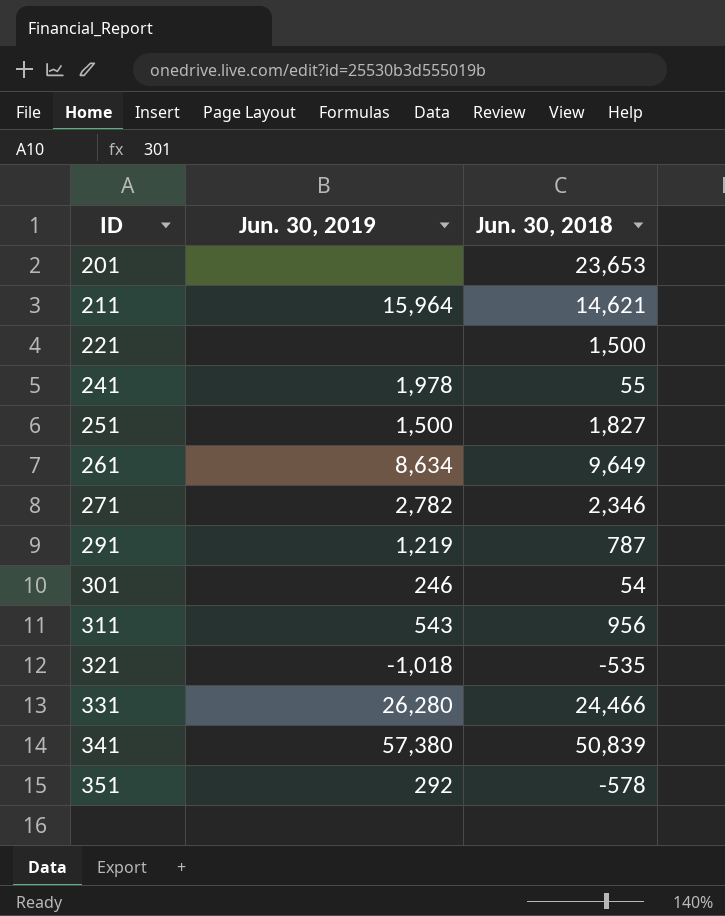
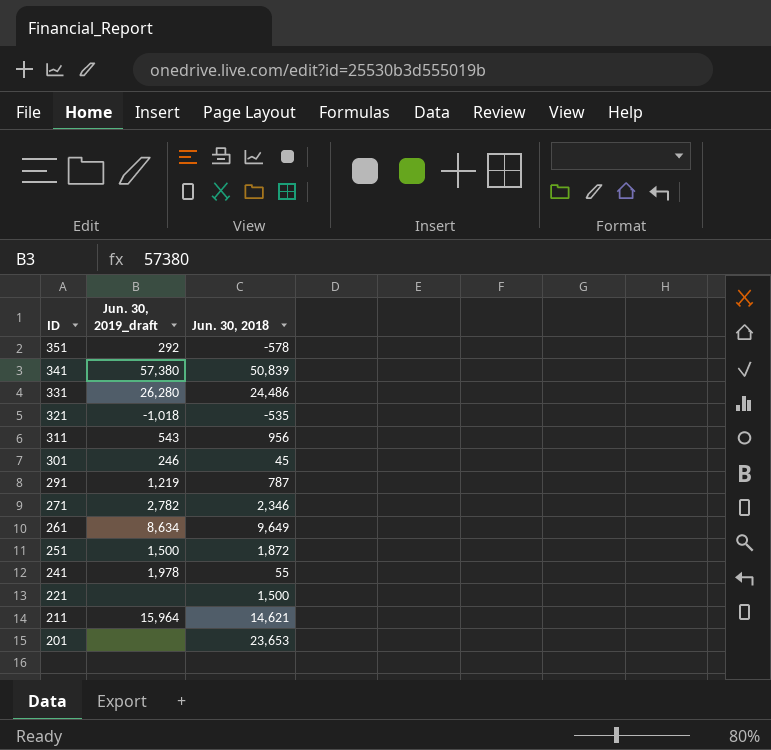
row order: ID ascending -> ID descending
column name: Jun. 30, 2019 -> Jun. 30, 2019_draft
331 | Jun. 30, 2018: 24,466 -> 24,486
301 | Jun. 30, 2018: 54 -> 45
251 | Jun. 30, 2018: 1,827 -> 1,872

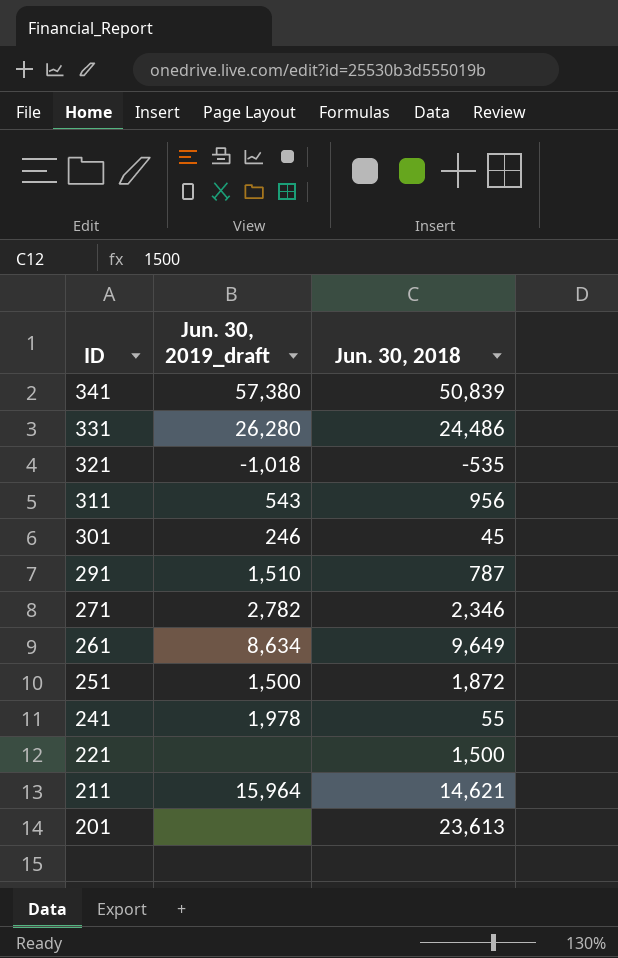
row 351: 292 | -578 -> none
291 | Jun. 30, 2019_draft: 1,219 -> 1,510
201 | Jun. 30, 2018: 23,653 -> 23,613

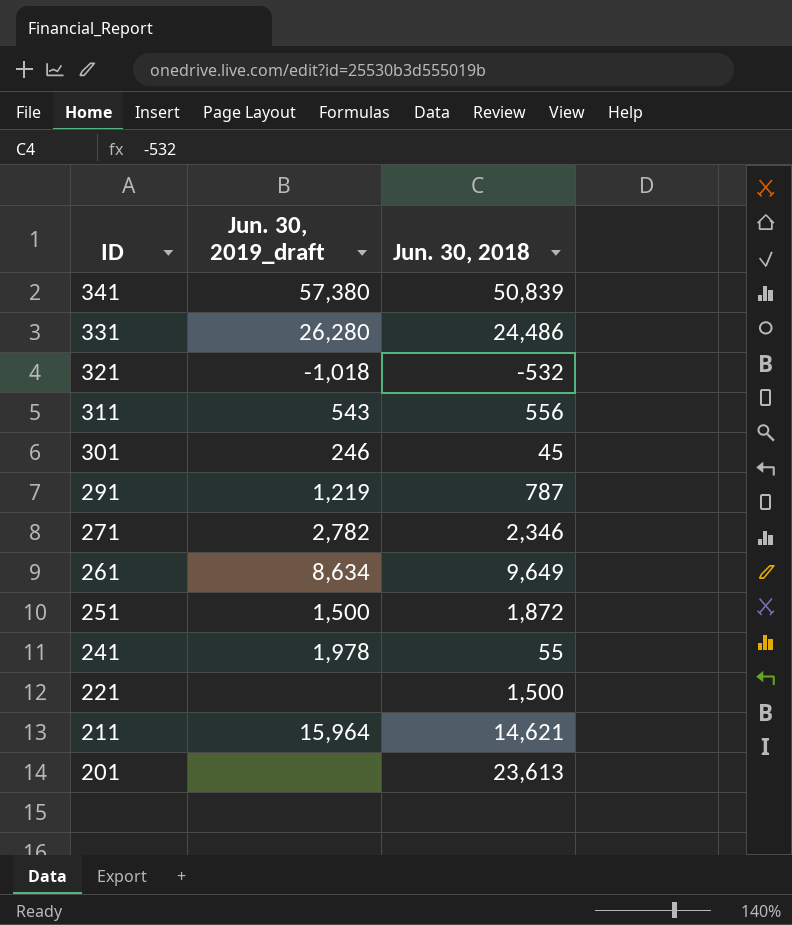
321 | Jun. 30, 2018: -535 -> -532
311 | Jun. 30, 2018: 956 -> 556
291 | Jun. 30, 2019_draft: 1,510 -> 1,219

